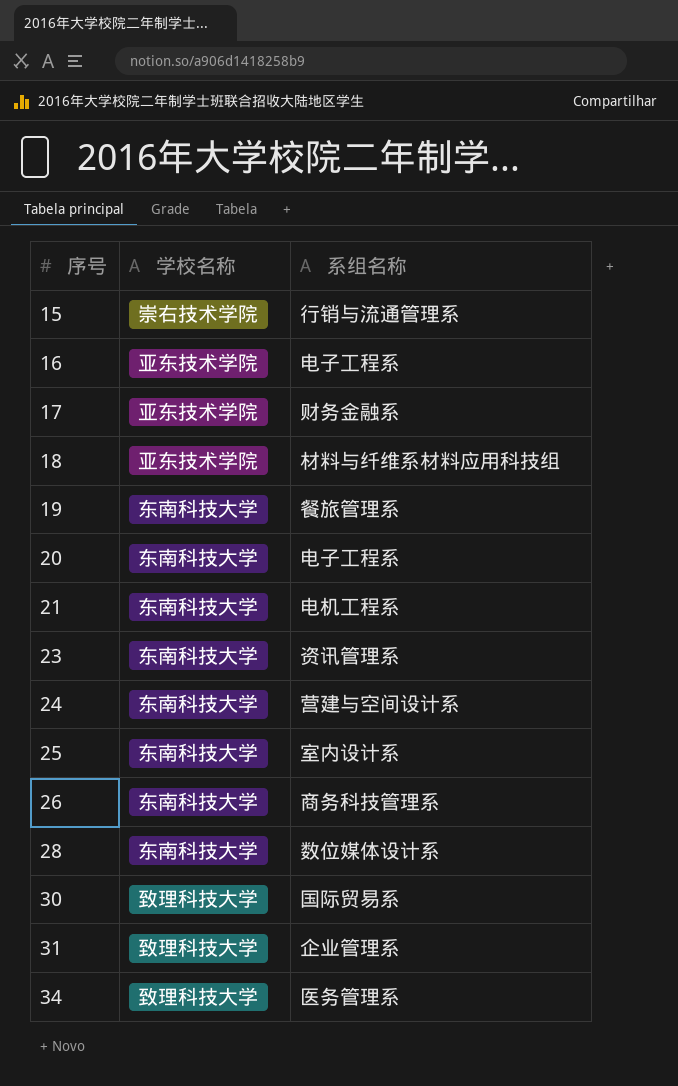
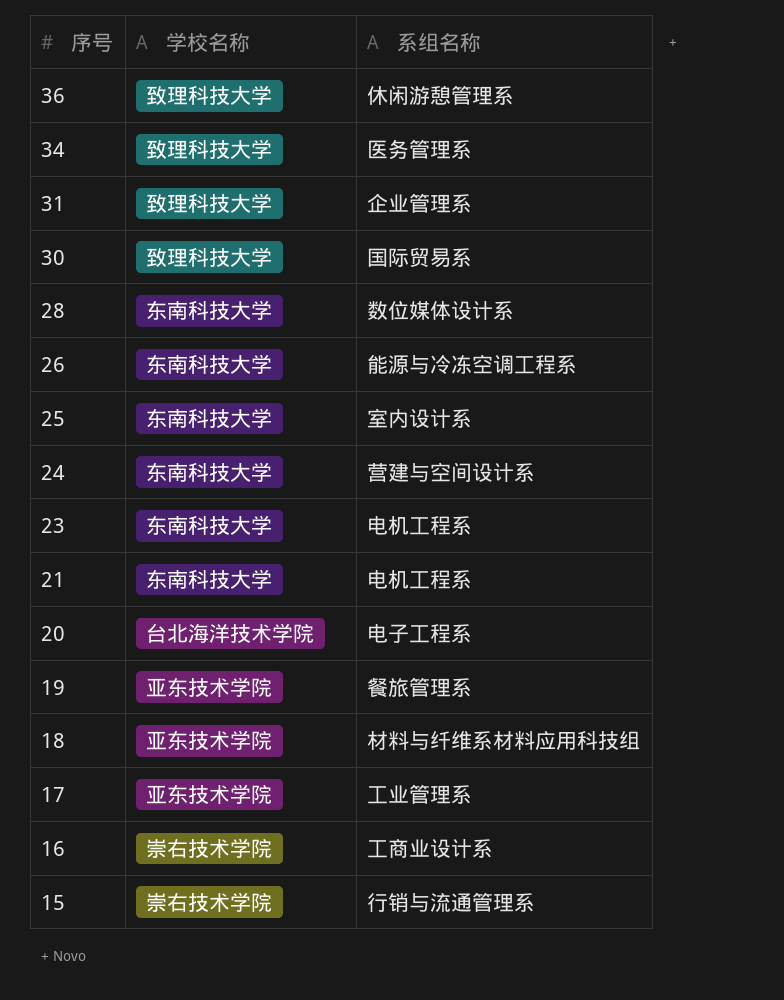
row order: 序号 ascending -> 序号 descending
row 36: none -> 致理科技大学 | 休闲游憩管理系
26 | 系组名称: 商务科技管理系 -> 能源与冷冻空调工程系
23 | 系组名称: 资讯管理系 -> 电机工程系
20 | 学校名称: 东南科技大学 -> 台北海洋技术学院
19 | 学校名称: 东南科技大学 -> 亚东技术学院
17 | 系组名称: 财务金融系 -> 工业管理系
16 | 学校名称: 亚东技术学院 -> 崇右技术学院
16 | 系组名称: 电子工程系 -> 工商业设计系

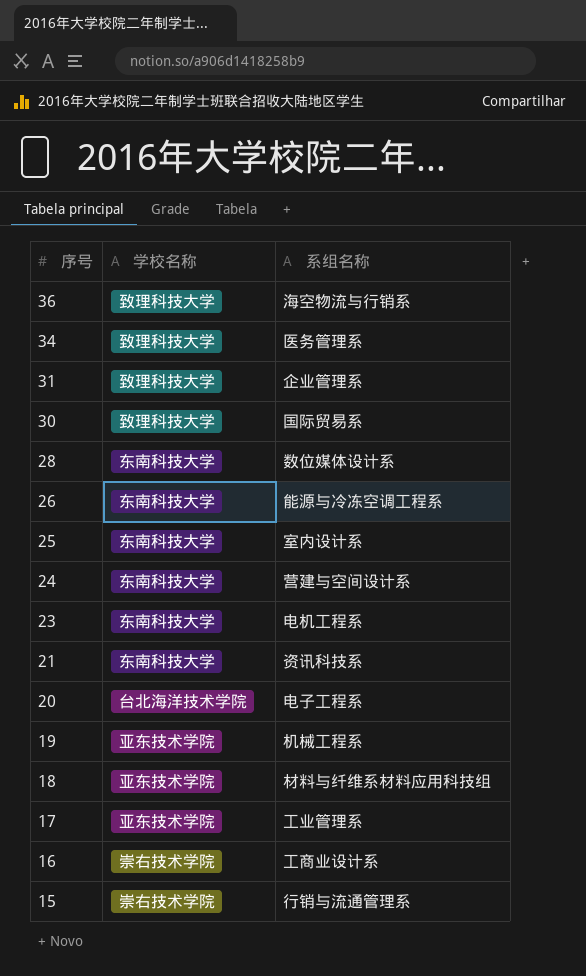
36 | 系组名称: 休闲游憩管理系 -> 海空物流与行销系
21 | 系组名称: 电机工程系 -> 资讯科技系
19 | 系组名称: 餐旅管理系 -> 机械工程系

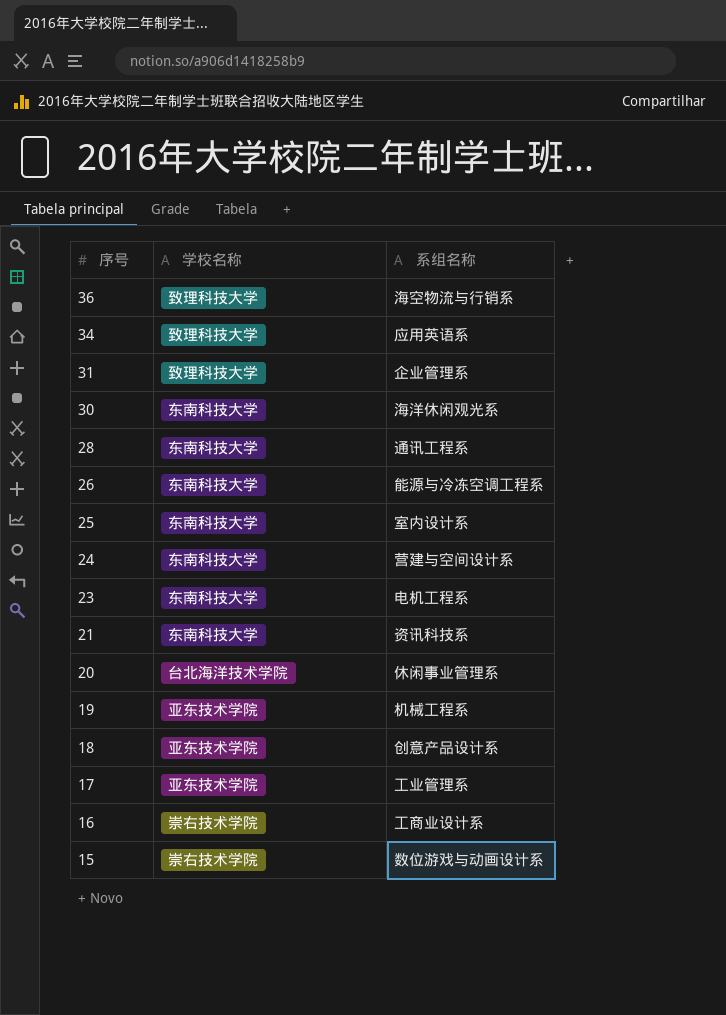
34 | 系组名称: 医务管理系 -> 应用英语系
30 | 学校名称: 致理科技大学 -> 东南科技大学
30 | 系组名称: 国际贸易系 -> 海洋休闲观光系
28 | 系组名称: 数位媒体设计系 -> 通讯工程系
20 | 系组名称: 电子工程系 -> 休闲事业管理系
18 | 系组名称: 材料与纤维系材料应用科技组 -> 创意产品设计系
15 | 系组名称: 行销与流通管理系 -> 数位游戏与动画设计系

